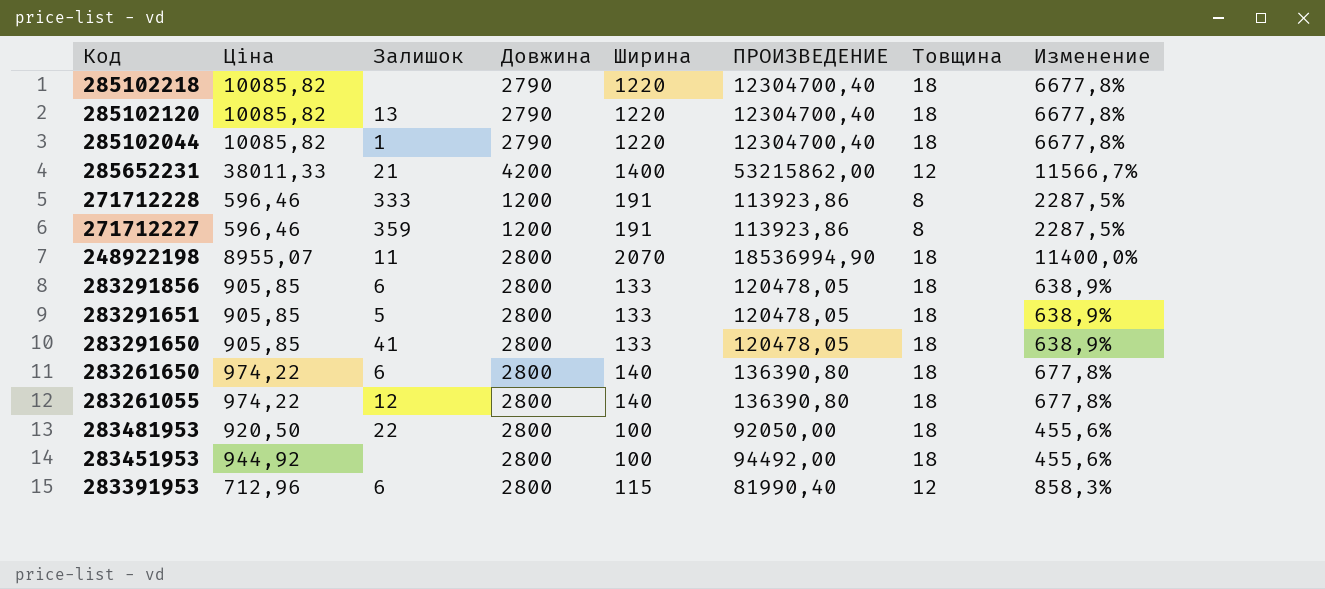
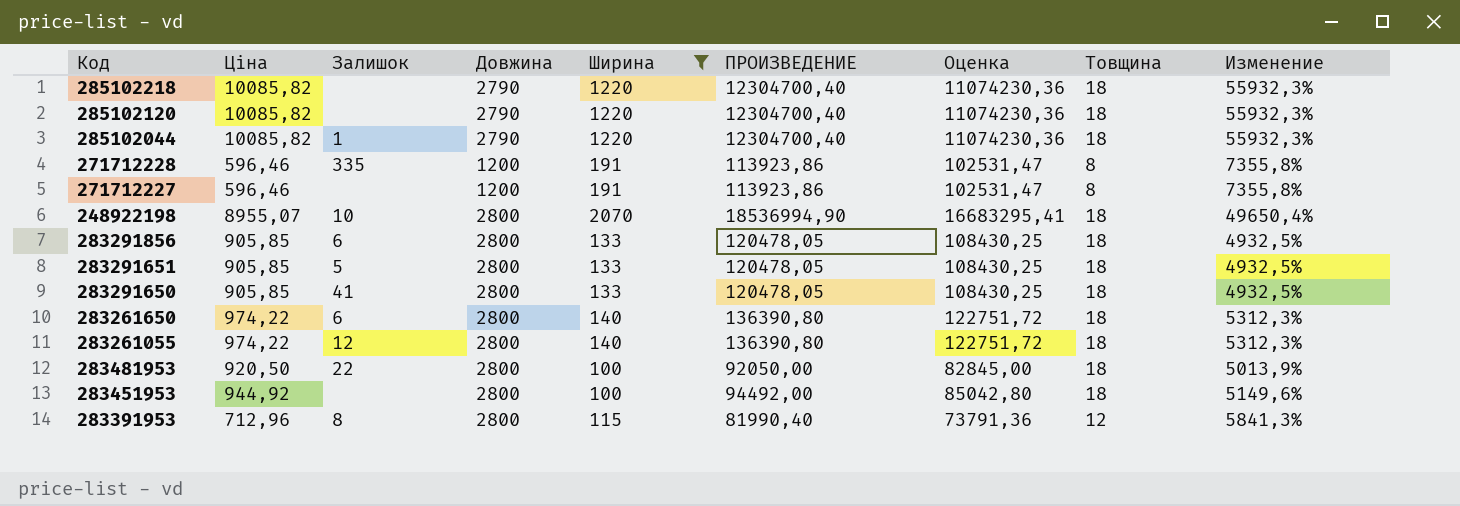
filter: none -> Ширина != 1400
column Оценка | formula: none -> [ПРОИЗВЕДЕНИЕ] * 0,9
column Изменение | formula: ([Ширина] - [Товщина]) / [Товщина] -> ([Ціна] - [Товщина]) / [Товщина]
285102120 | Залишок: 13 -> none
271712228 | Залишок: 333 -> 335
271712227 | Залишок: 359 -> none
248922198 | Залишок: 11 -> 10
283391953 | Залишок: 6 -> 8

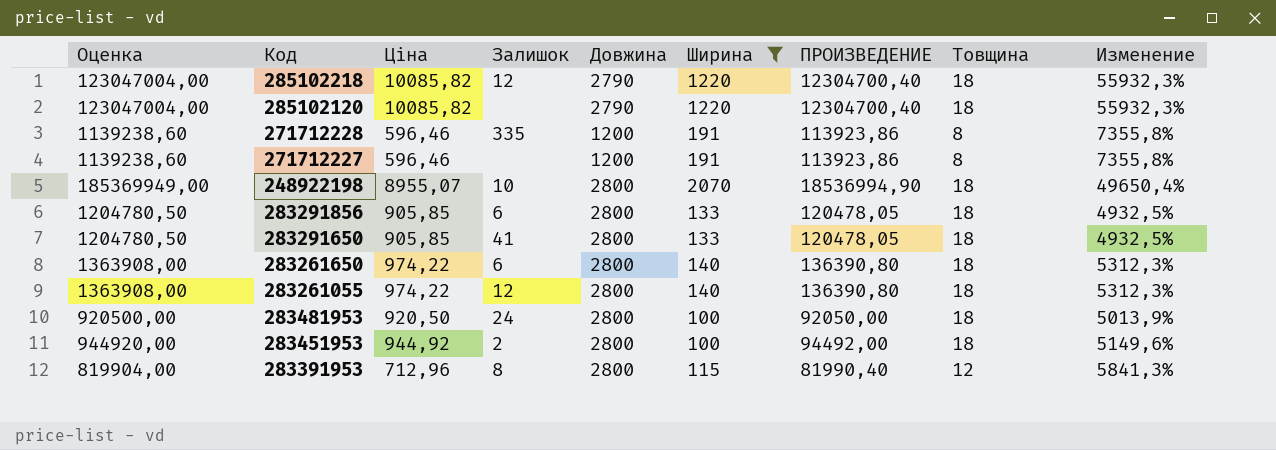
column Оценка | formula: [ПРОИЗВЕДЕНИЕ] * 0,9 -> [ПРОИЗВЕДЕНИЕ] * 10
column Оценка | position: 7 -> 1
row 285102044: 10085,82 | 1 | 2790 | 1220 | 12304700,40 | 11074230,36 | 18 | 55932,3% -> none
row 283291651: 905,85 | 5 | 2800 | 133 | 120478,05 | 108430,25 | 18 | 4932,5% -> none
285102218 | Залишок: none -> 12
283481953 | Залишок: 22 -> 24
283451953 | Залишок: none -> 2

